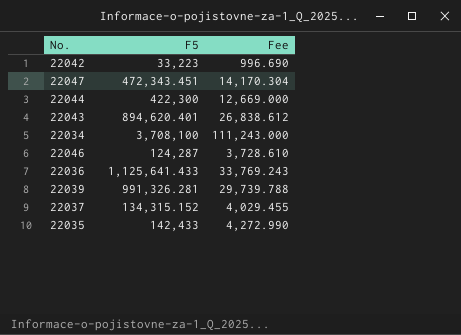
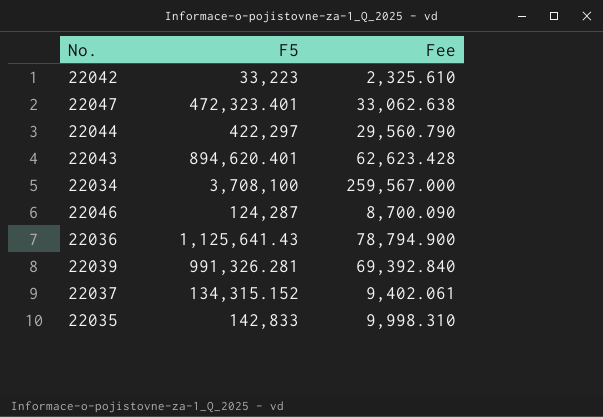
column Fee | formula: [F5] * 0.03 -> [F5] * 0.07
22047 | F5: 472,343.451 -> 472,323.401
22044 | F5: 422,300 -> 422,297
22036 | F5: 1,125,641.433 -> 1,125,641.43
22035 | F5: 142,433 -> 142,833

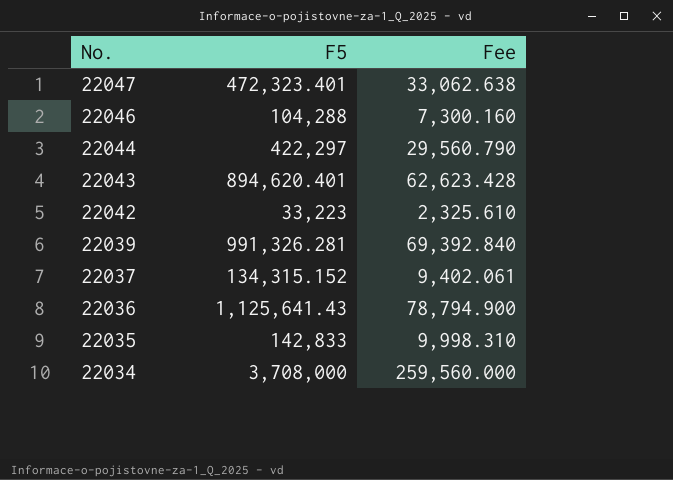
row order: none -> No. descending
22046 | F5: 124,287 -> 104,288
22046 | Fee: 8,700.090 -> 7,300.160
22034 | F5: 3,708,100 -> 3,708,000
22034 | Fee: 259,567.000 -> 259,560.000

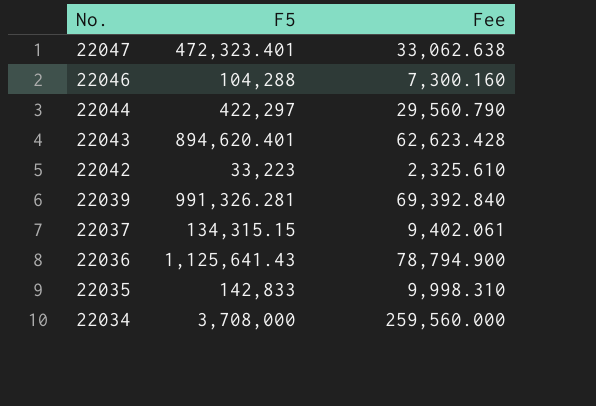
22037 | F5: 134,315.152 -> 134,315.15

